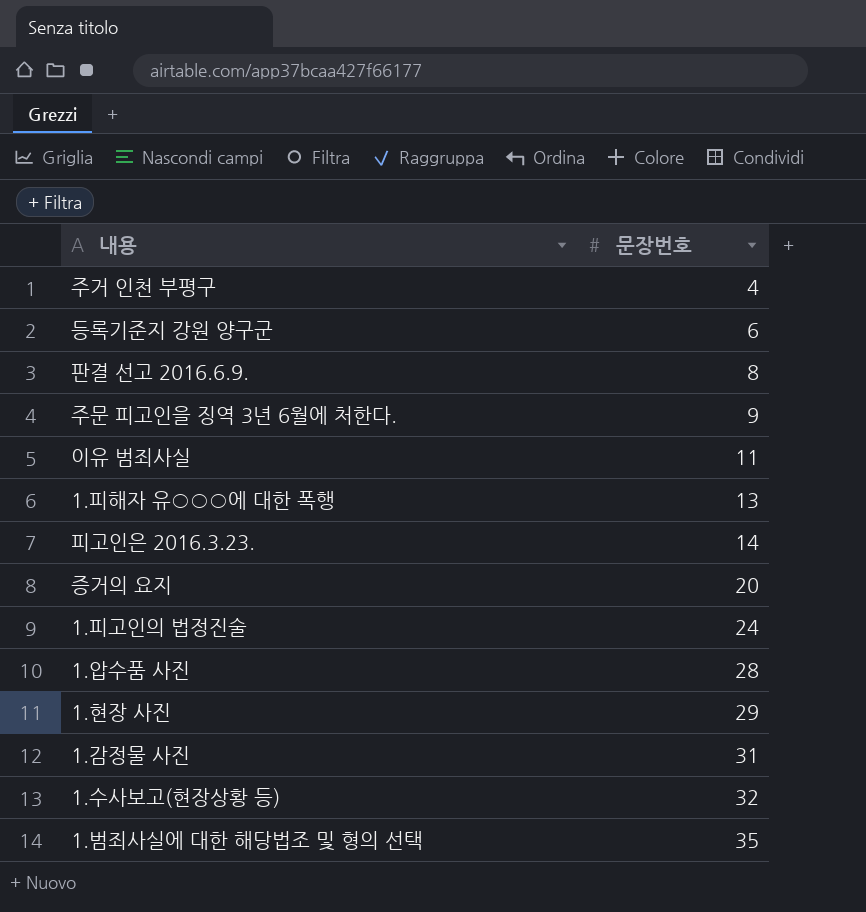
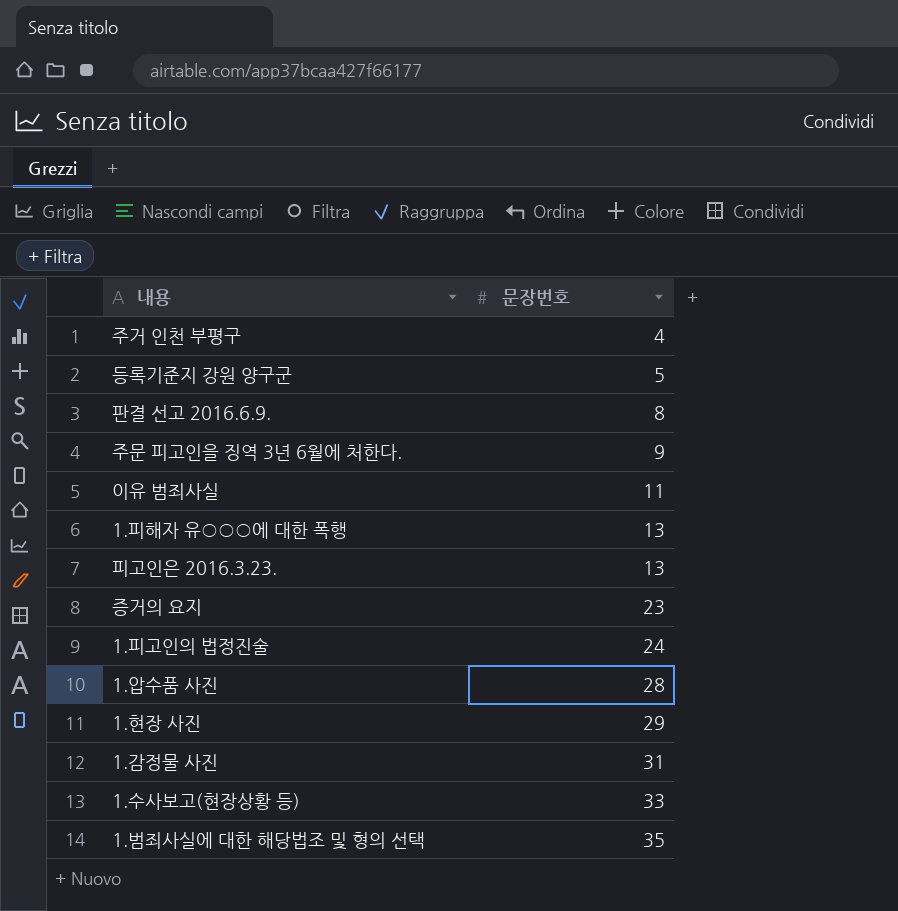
등록기준지 강원 양구군 | 문장번호: 6 -> 5
피고인은 2016.3.23. | 문장번호: 14 -> 13
증거의 요지 | 문장번호: 20 -> 23
1.수사보고(현장상황 등) | 문장번호: 32 -> 33

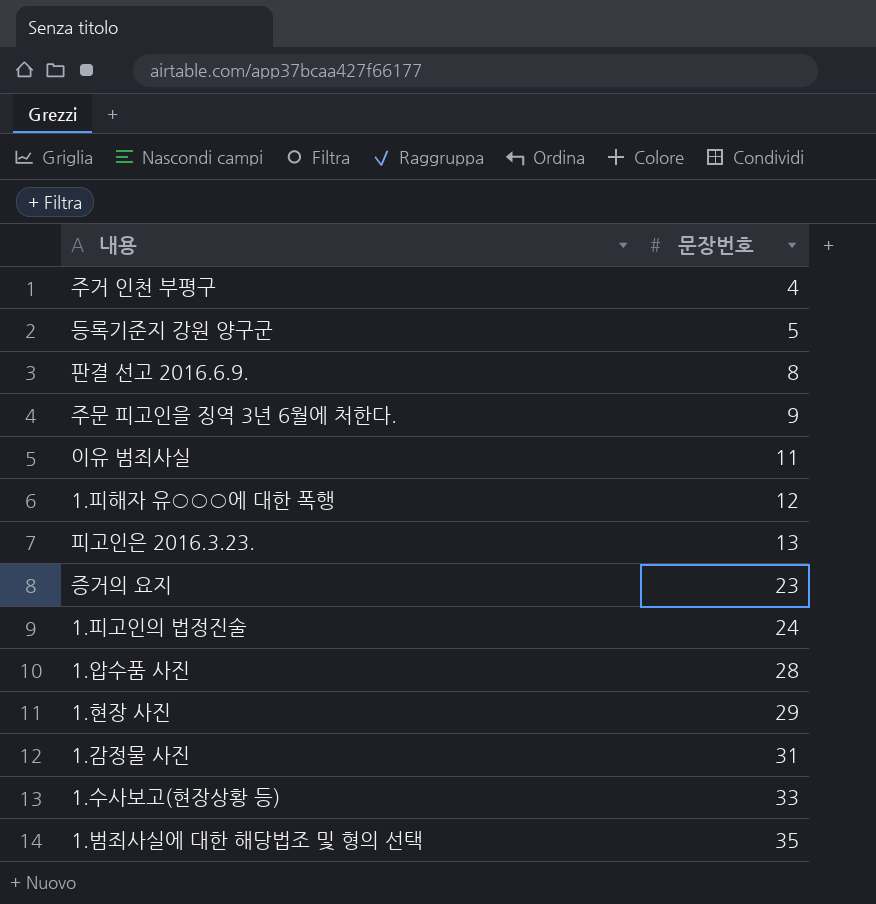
1.피해자 유○○○에 대한 폭행 | 문장번호: 13 -> 12

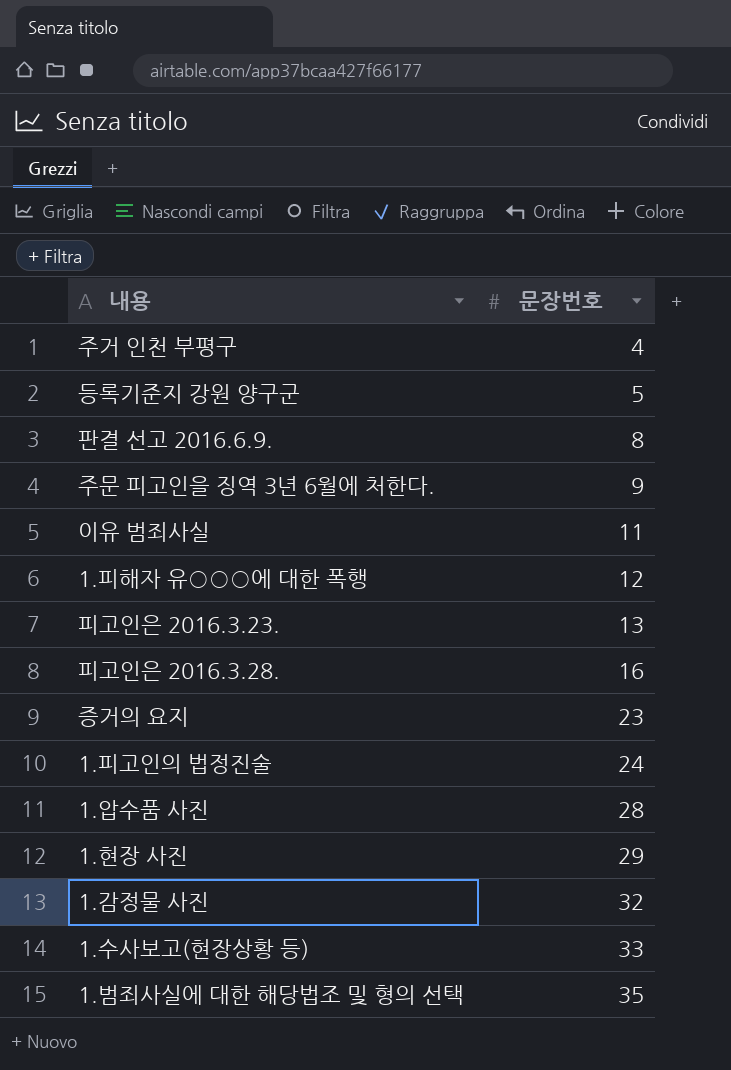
row 피고인은 2016.3.28.: none -> 16
1.감정물 사진 | 문장번호: 31 -> 32

